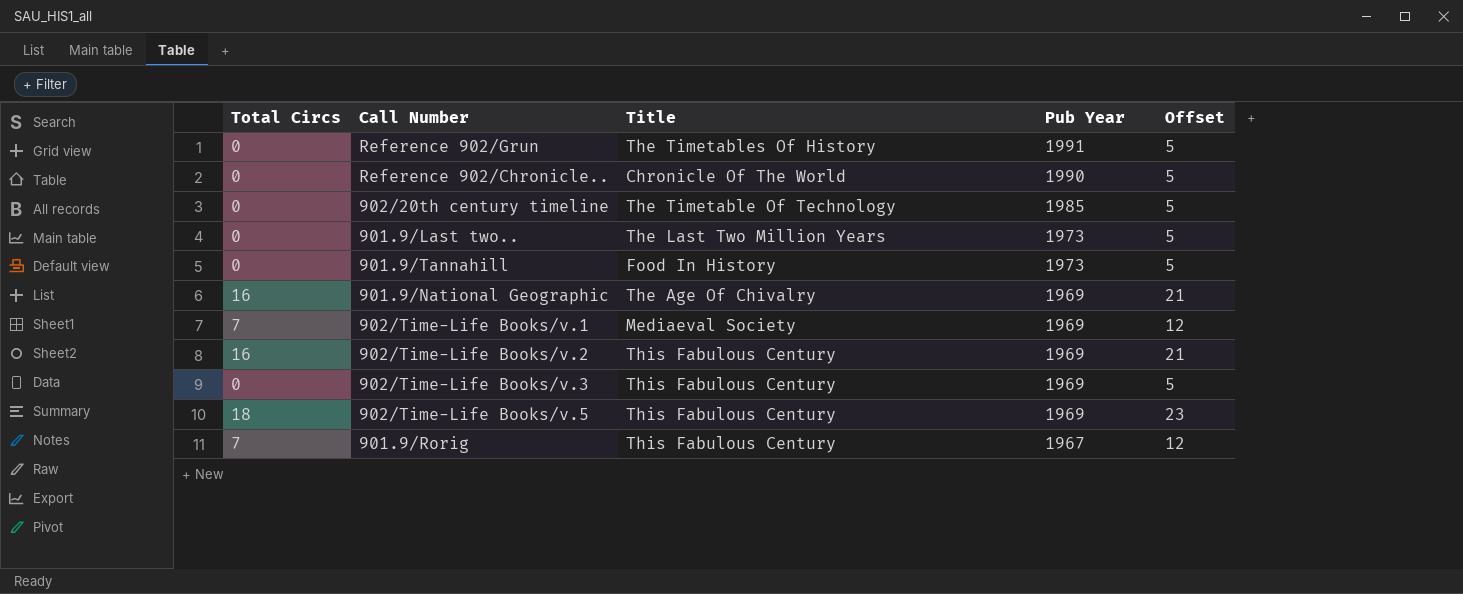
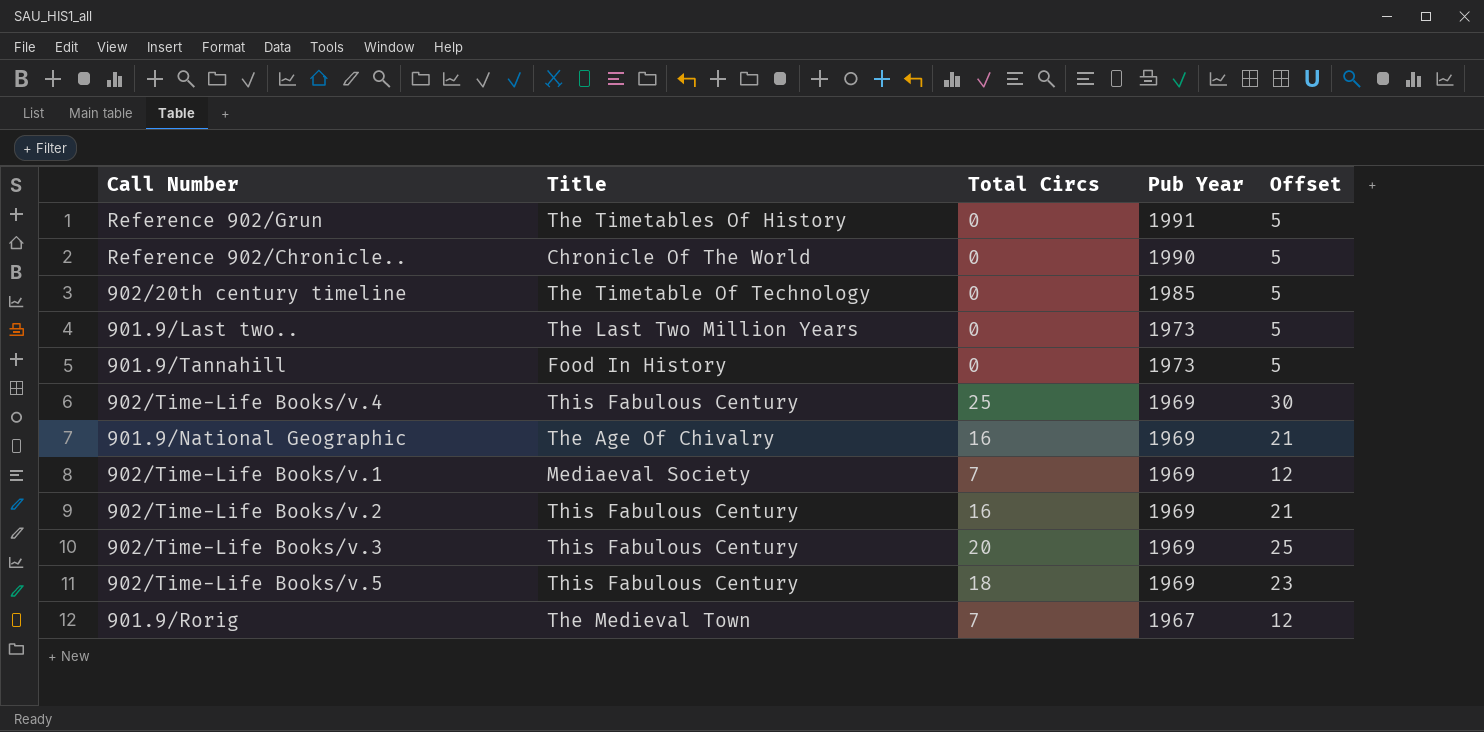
column Total Circs | position: 1 -> 3
row 902/Time-Life Books/v.4: none -> This Fabulous Century | 25 | 1969 | 30
902/Time-Life Books/v.3 | Total Circs: 0 -> 20
902/Time-Life Books/v.3 | Offset: 5 -> 25
901.9/Rorig | Title: This Fabulous Century -> The Medieval Town

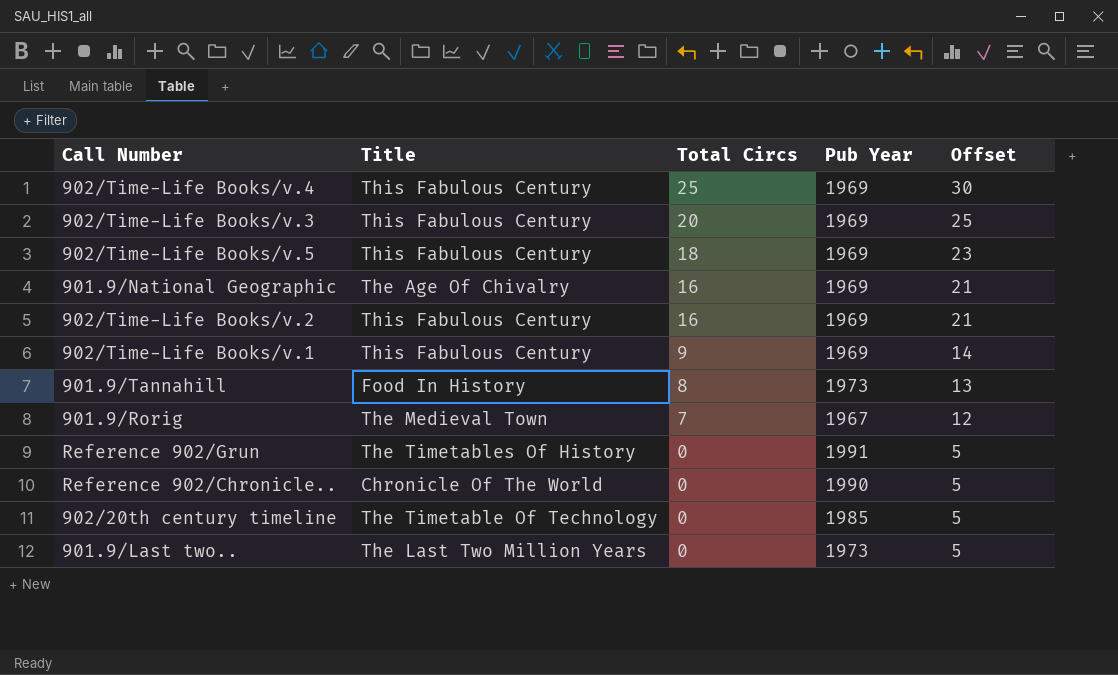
row order: Pub Year descending -> Total Circs descending
902/Time-Life Books/v.1 | Title: Mediaeval Society -> This Fabulous Century
902/Time-Life Books/v.1 | Total Circs: 7 -> 9
902/Time-Life Books/v.1 | Offset: 12 -> 14
901.9/Tannahill | Total Circs: 0 -> 8
901.9/Tannahill | Offset: 5 -> 13

